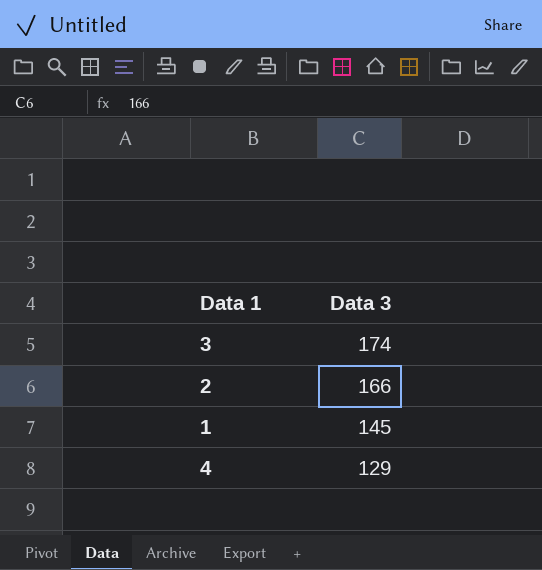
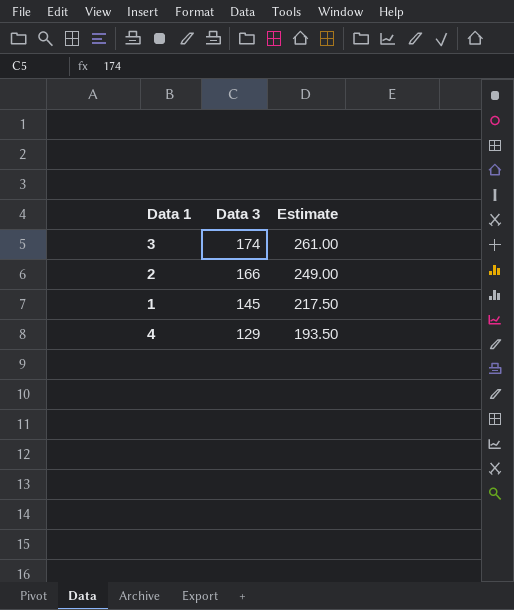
column Estimate | formula: none -> [Data 3] * 1.5

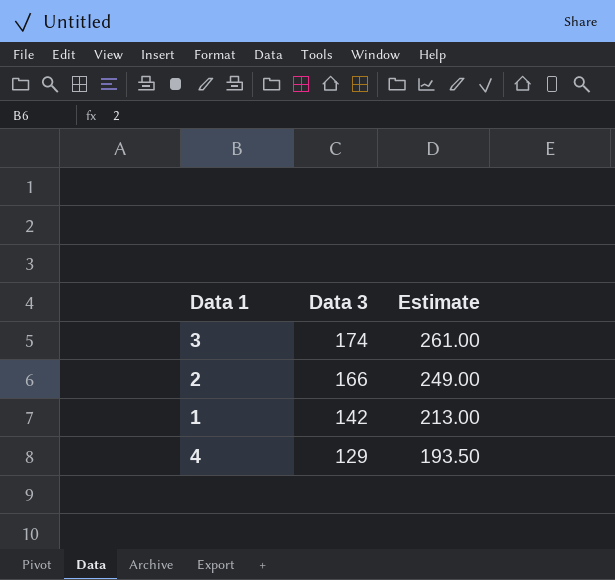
1 | Data 3: 145 -> 142
1 | Estimate: 217.50 -> 213.00

